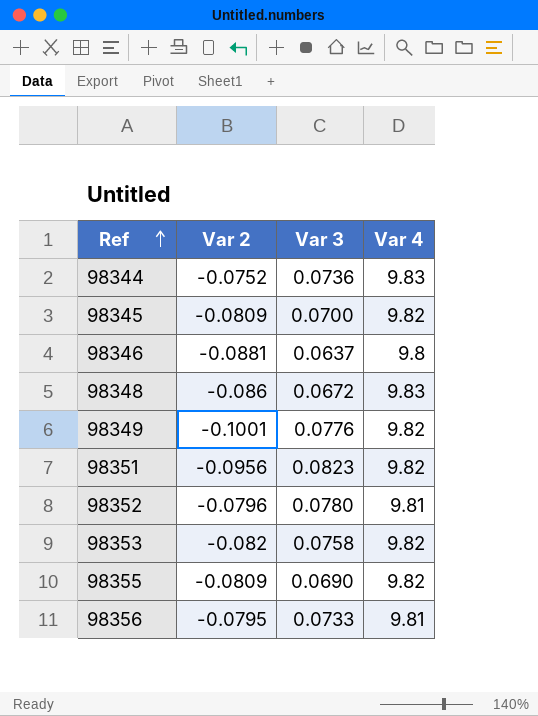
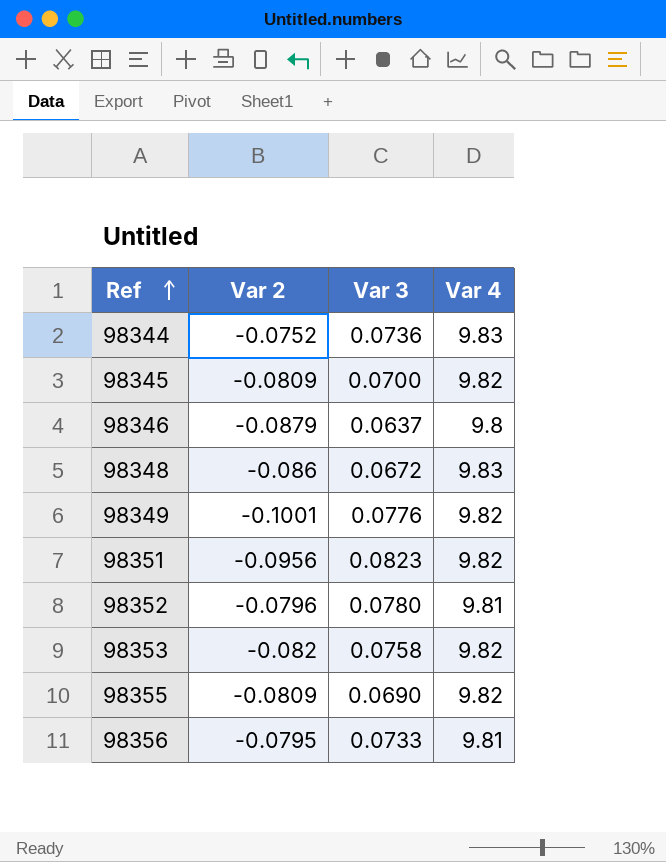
98346 | Var 2: -0.0881 -> -0.0879

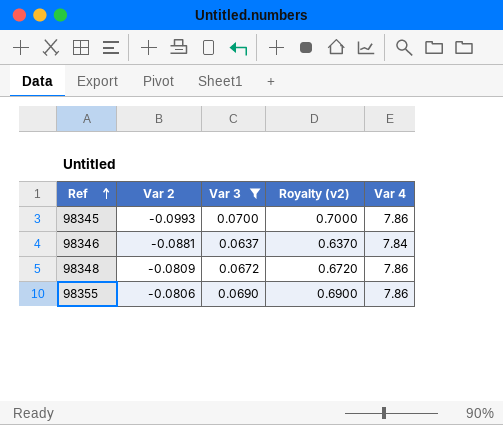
filter: none -> Var 3 <= 0.0700
column Royalty (v2) | formula: none -> [Var 3] * 10
98345 | Var 2: -0.0809 -> -0.0993
98345 | Var 4: 9.82 -> 7.86
98346 | Var 2: -0.0879 -> -0.0881
98346 | Var 4: 9.8 -> 7.84
98348 | Var 2: -0.086 -> -0.0809
98348 | Var 4: 9.83 -> 7.86
98355 | Var 2: -0.0809 -> -0.0806
98355 | Var 4: 9.82 -> 7.86

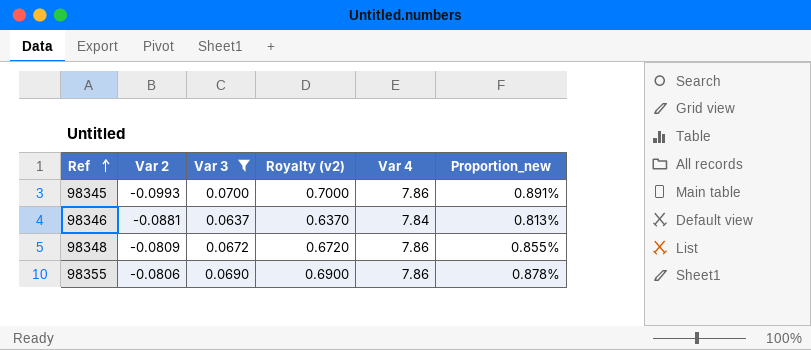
column Proportion_new | formula: none -> [Var 3] / [Var 4]

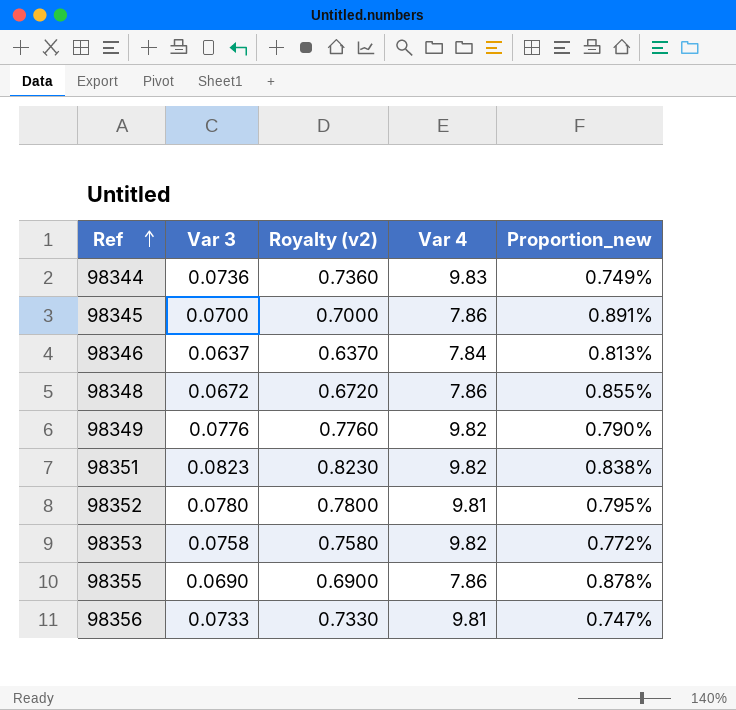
filter: Var 3 <= 0.0700 -> none
column Var 2 | position: 2 -> none

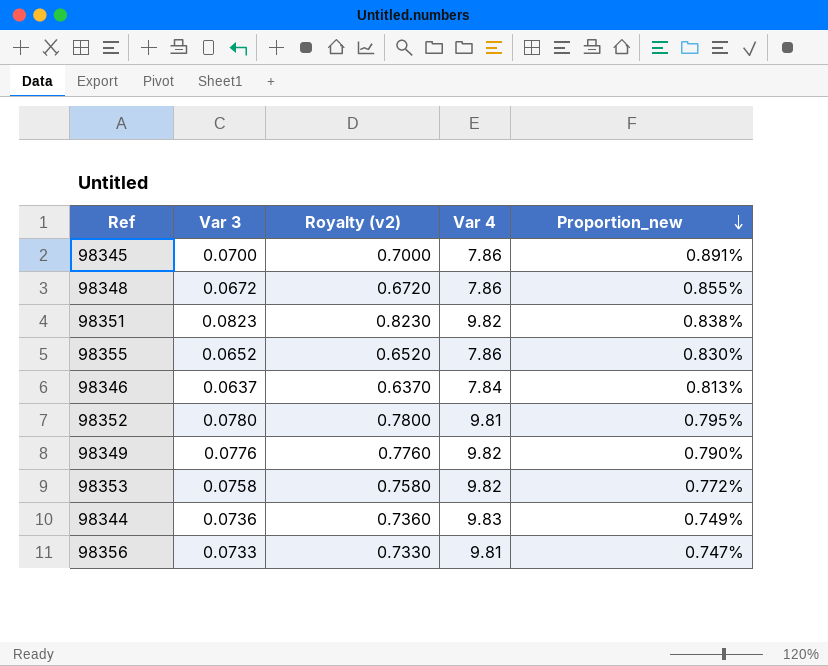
row order: Ref ascending -> Proportion_new descending
98355 | Var 3: 0.0690 -> 0.0652
98355 | Royalty (v2): 0.6900 -> 0.6520
98355 | Proportion_new: 0.878% -> 0.830%

